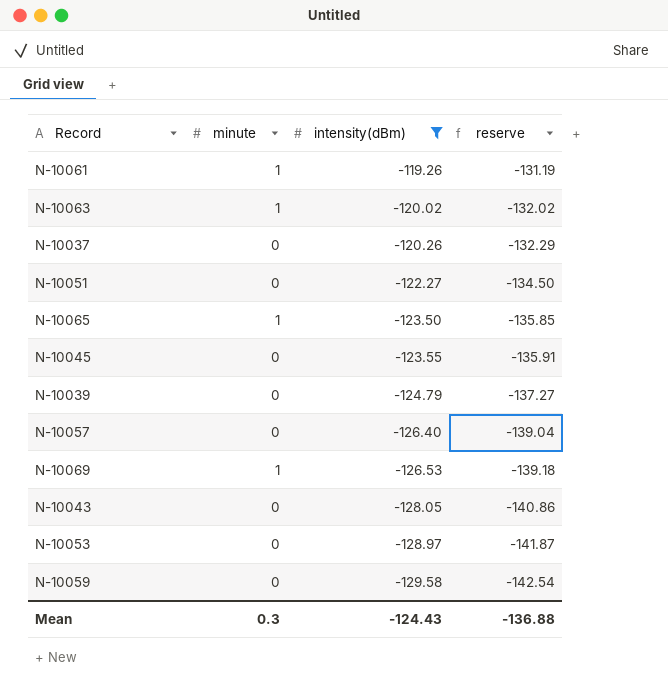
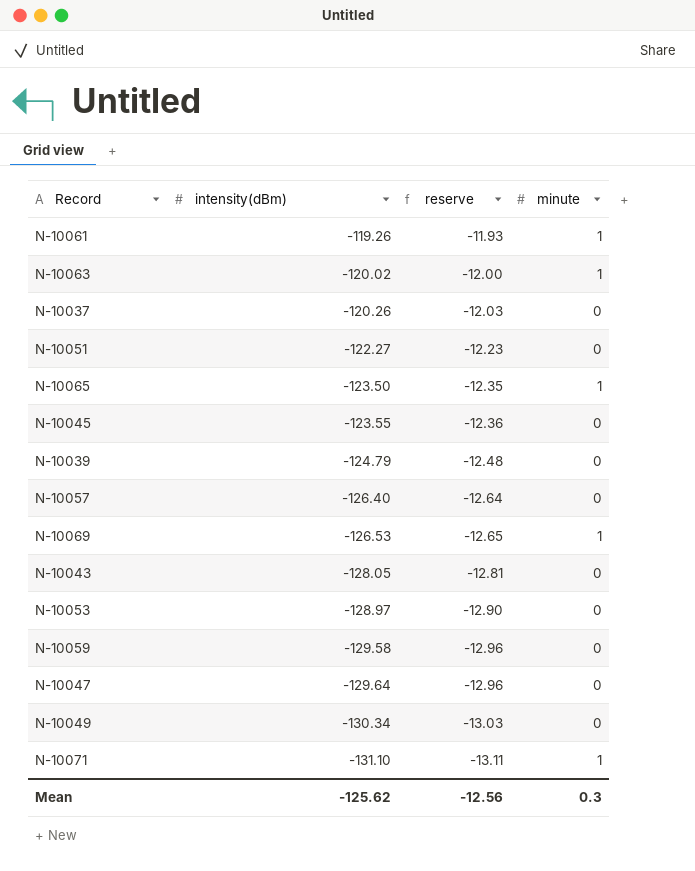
filter: intensity(dBm) >= -129.58 -> none
column reserve | formula: [intensity(dBm)] * 1.1 -> [intensity(dBm)] * 0.1
column minute | position: 2 -> 4
Mean | intensity(dBm): -124.43 -> -125.62
Mean | reserve: -136.88 -> -12.56

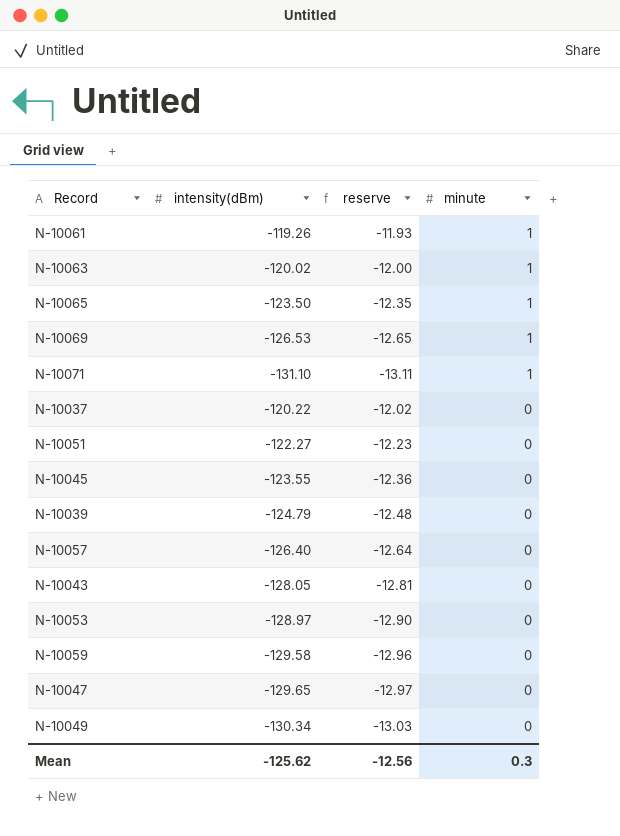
row order: intensity(dBm) descending -> minute descending
N-10037 | intensity(dBm): -120.26 -> -120.22
N-10037 | reserve: -12.03 -> -12.02
N-10047 | intensity(dBm): -129.64 -> -129.65
N-10047 | reserve: -12.96 -> -12.97

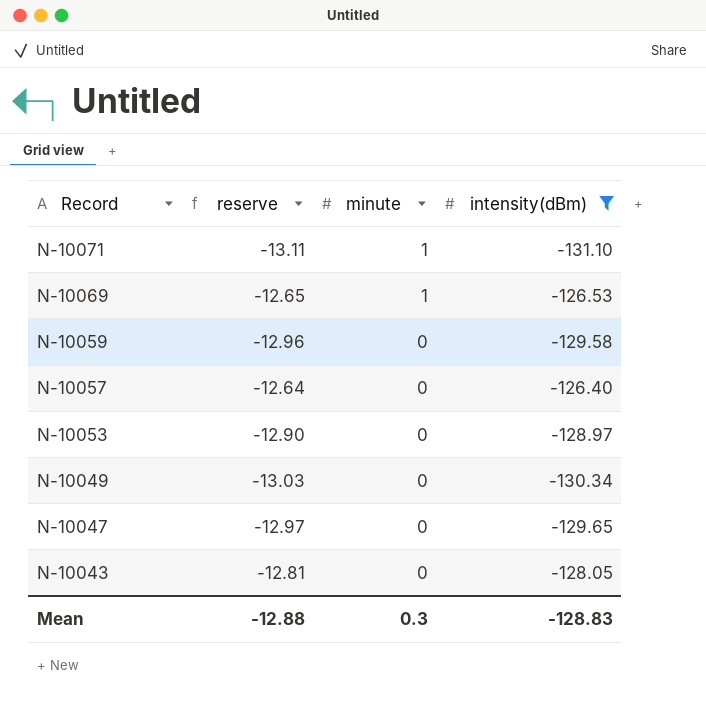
filter: none -> intensity(dBm) <= -126.40
row order: minute descending -> Record descending
column intensity(dBm) | position: 2 -> 4
Mean | reserve: -12.56 -> -12.88
Mean | intensity(dBm): -125.62 -> -128.83

